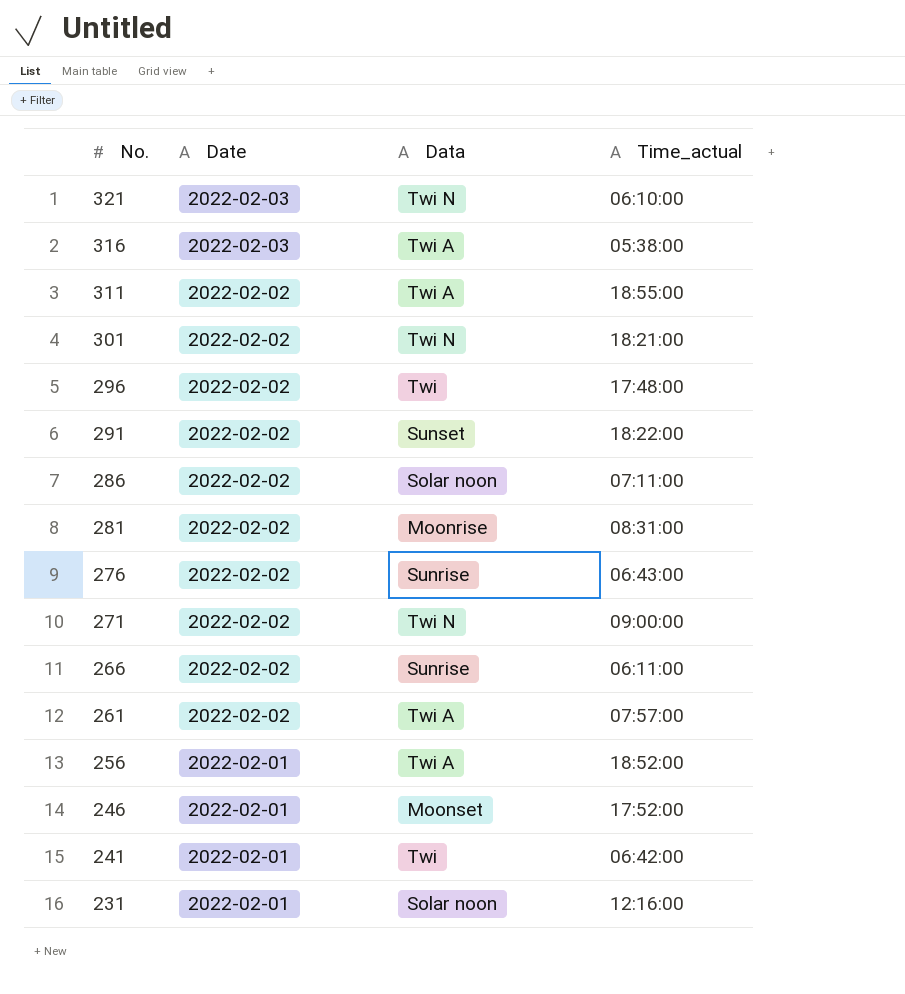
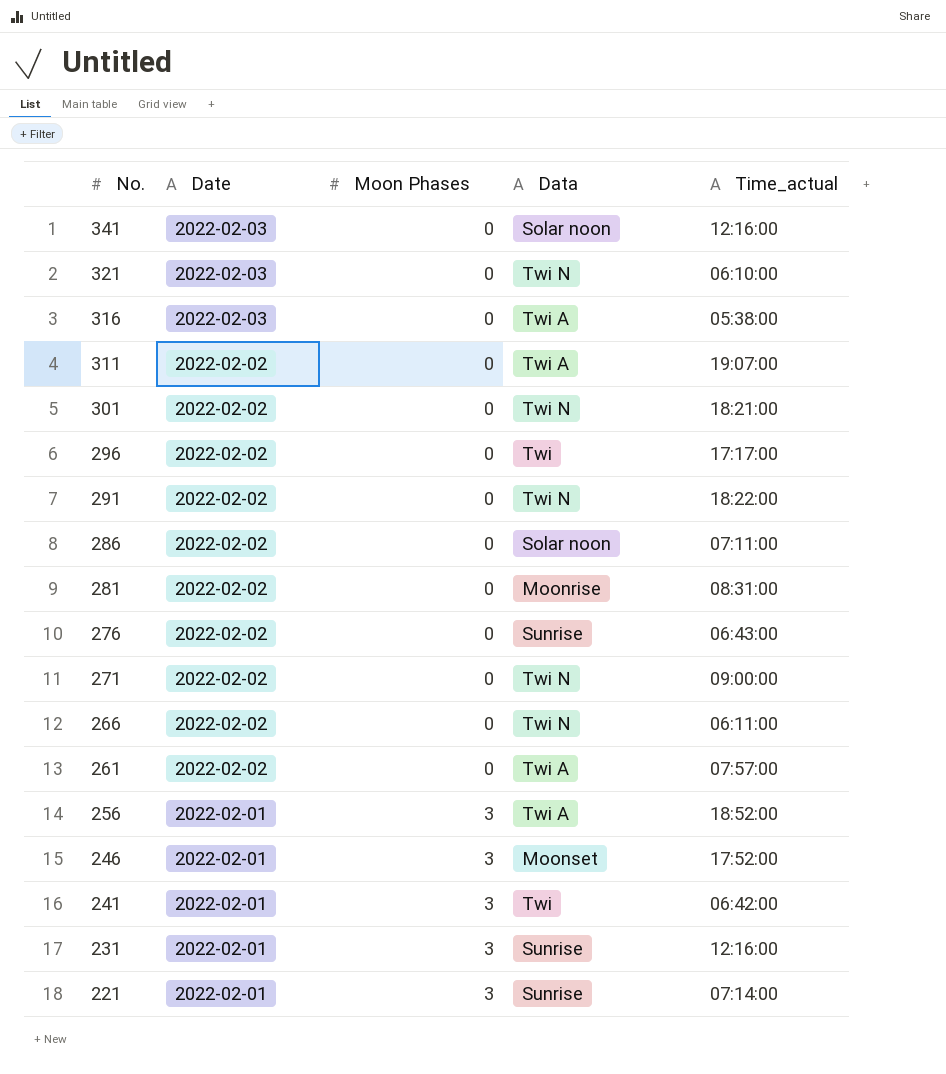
column Moon Phases | position: none -> 3
row 341: none -> 2022-02-03 | 0 | Solar noon | 12:16:00
311 | Time_actual: 18:55:00 -> 19:07:00
296 | Time_actual: 17:48:00 -> 17:17:00
291 | Data: Sunset -> Twi N
266 | Data: Sunrise -> Twi N
231 | Data: Solar noon -> Sunrise
row 221: none -> 2022-02-01 | 3 | Sunrise | 07:14:00

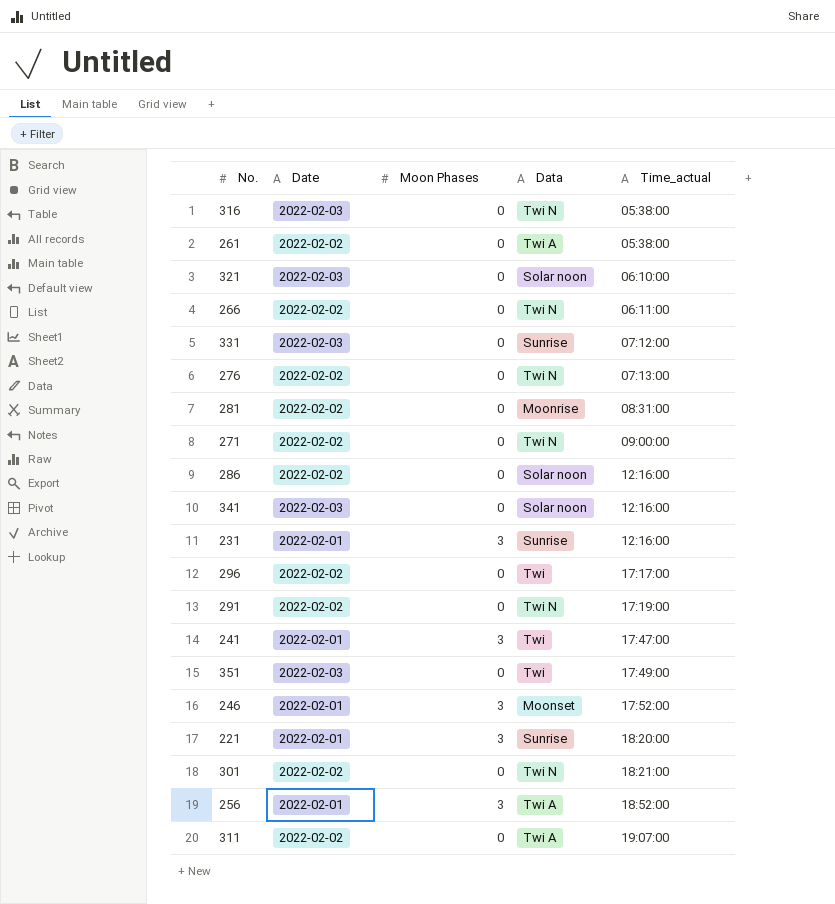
row order: No. descending -> Time_actual ascending
316 | Data: Twi A -> Twi N
261 | Time_actual: 07:57:00 -> 05:38:00
321 | Data: Twi N -> Solar noon
row 331: none -> 2022-02-03 | 0 | Sunrise | 07:12:00
276 | Data: Sunrise -> Twi N
276 | Time_actual: 06:43:00 -> 07:13:00
286 | Time_actual: 07:11:00 -> 12:16:00
291 | Time_actual: 18:22:00 -> 17:19:00
241 | Time_actual: 06:42:00 -> 17:47:00
row 351: none -> 2022-02-03 | 0 | Twi | 17:49:00
221 | Time_actual: 07:14:00 -> 18:20:00

